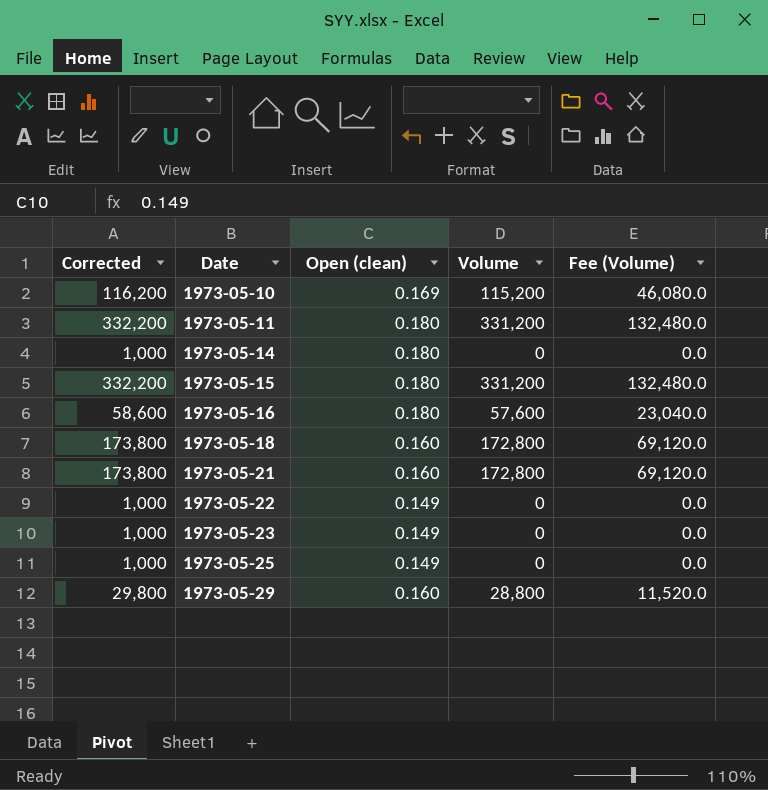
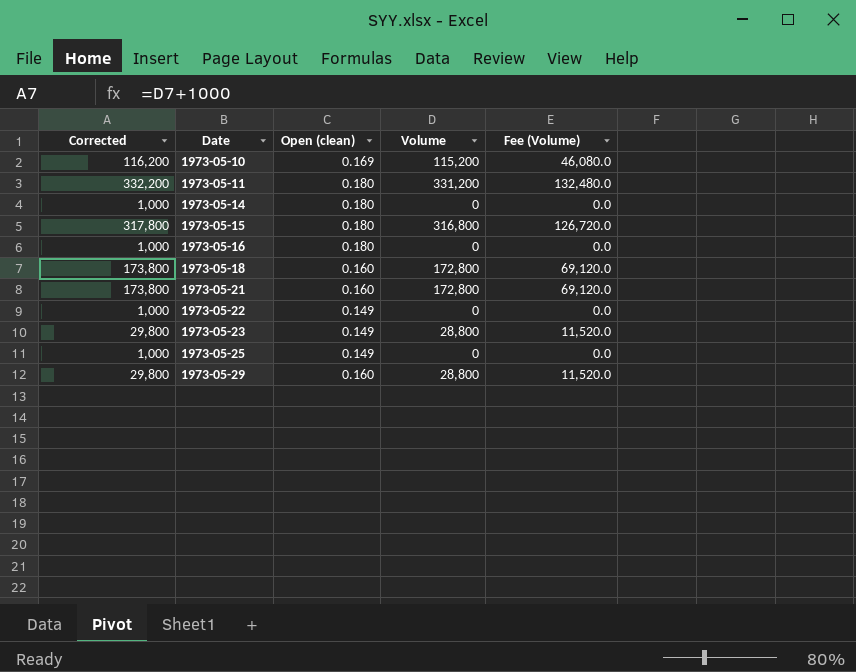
1973-05-15 | Corrected: 332,200 -> 317,800
1973-05-15 | Volume: 331,200 -> 316,800
1973-05-15 | Fee (Volume): 132,480.0 -> 126,720.0
1973-05-16 | Corrected: 58,600 -> 1,000
1973-05-16 | Volume: 57,600 -> 0
1973-05-16 | Fee (Volume): 23,040.0 -> 0.0
1973-05-23 | Corrected: 1,000 -> 29,800
1973-05-23 | Volume: 0 -> 28,800
1973-05-23 | Fee (Volume): 0.0 -> 11,520.0

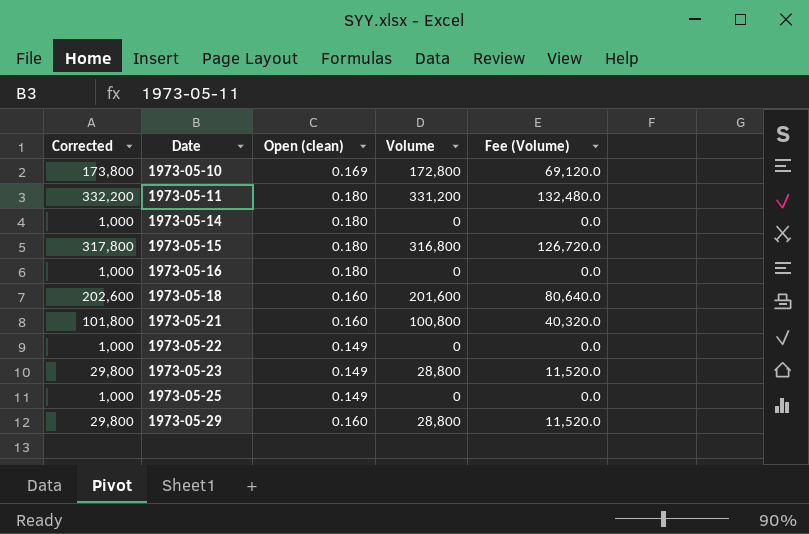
1973-05-10 | Corrected: 116,200 -> 173,800
1973-05-10 | Volume: 115,200 -> 172,800
1973-05-10 | Fee (Volume): 46,080.0 -> 69,120.0
1973-05-18 | Corrected: 173,800 -> 202,600
1973-05-18 | Volume: 172,800 -> 201,600
1973-05-18 | Fee (Volume): 69,120.0 -> 80,640.0
1973-05-21 | Corrected: 173,800 -> 101,800
1973-05-21 | Volume: 172,800 -> 100,800
1973-05-21 | Fee (Volume): 69,120.0 -> 40,320.0

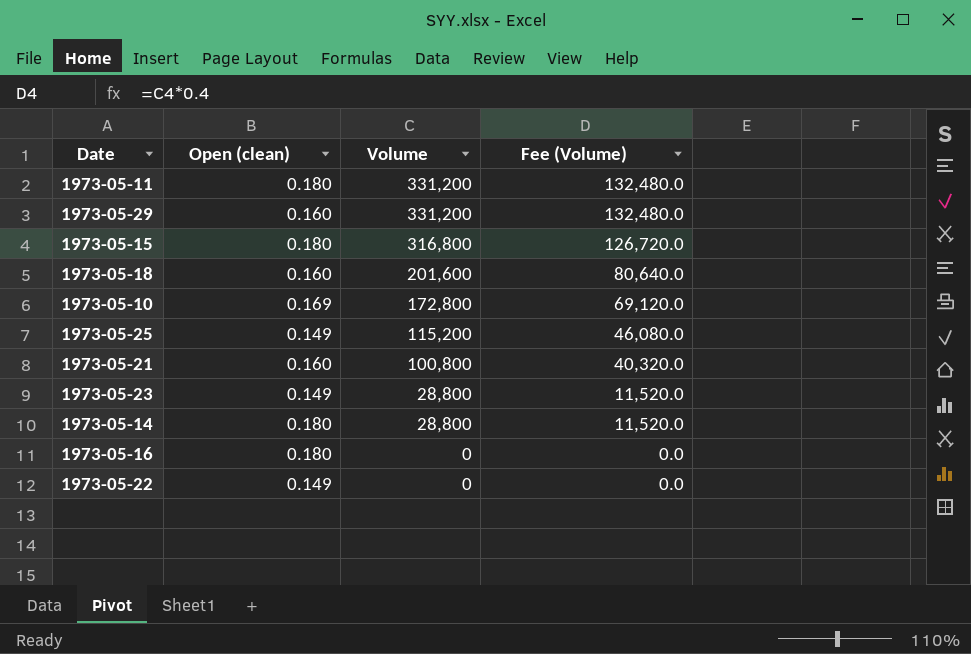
row order: Date ascending -> Volume descending
column Corrected | formula: [Volume] + 1000 -> none
1973-05-29 | Volume: 28,800 -> 331,200
1973-05-29 | Fee (Volume): 11,520.0 -> 132,480.0
1973-05-25 | Volume: 0 -> 115,200
1973-05-25 | Fee (Volume): 0.0 -> 46,080.0
1973-05-14 | Volume: 0 -> 28,800
1973-05-14 | Fee (Volume): 0.0 -> 11,520.0

